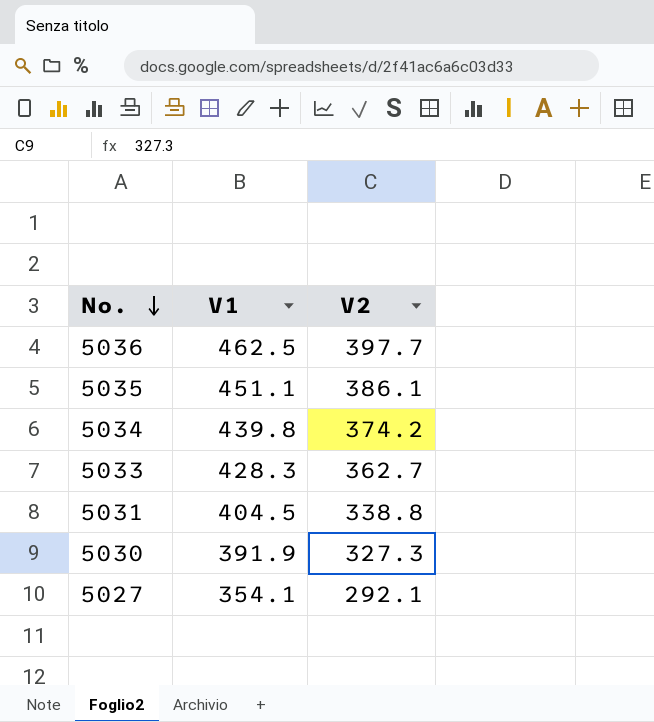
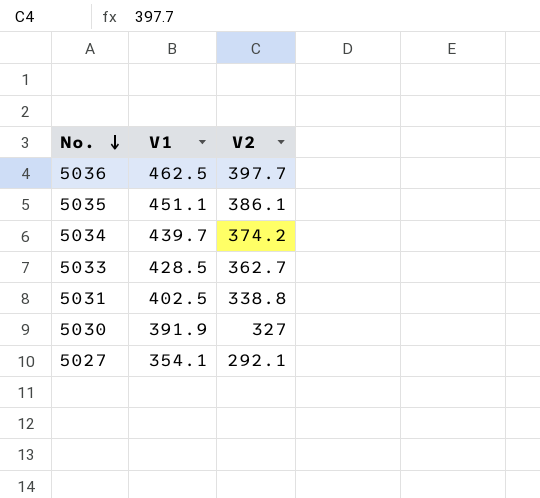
5034 | V1: 439.8 -> 439.7
5033 | V1: 428.3 -> 428.5
5031 | V1: 404.5 -> 402.5
5030 | V2: 327.3 -> 327

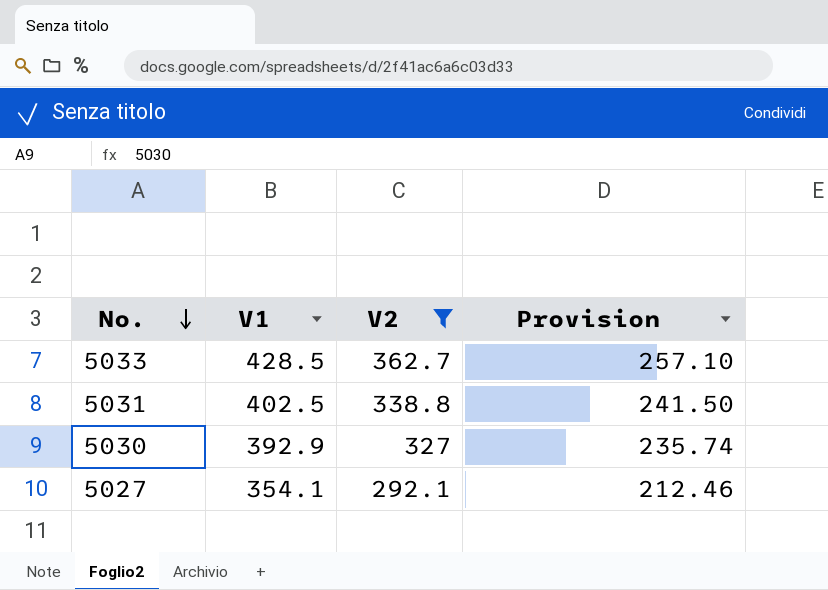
filter: none -> V2 <= 362.7
column Provision | formula: none -> [V1] * 0.6
5030 | V1: 391.9 -> 392.9

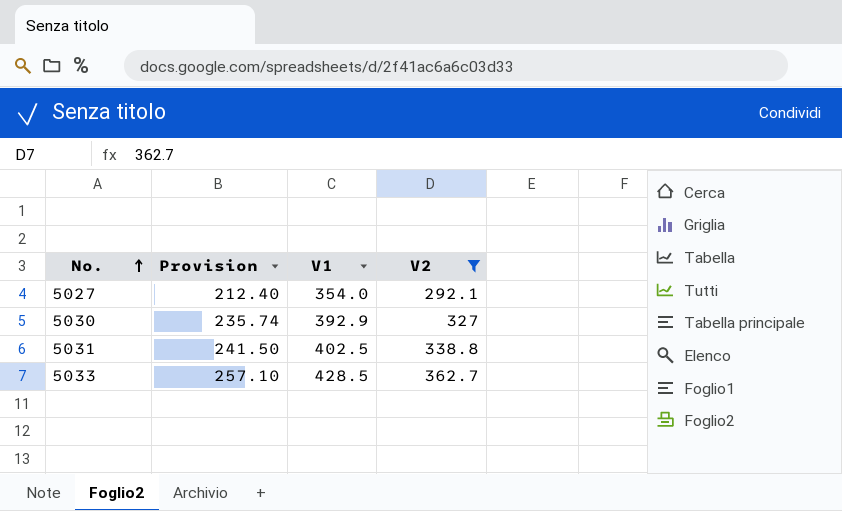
row order: No. descending -> No. ascending
column Provision | position: 4 -> 2
5027 | Provision: 212.46 -> 212.40
5027 | V1: 354.1 -> 354.0

